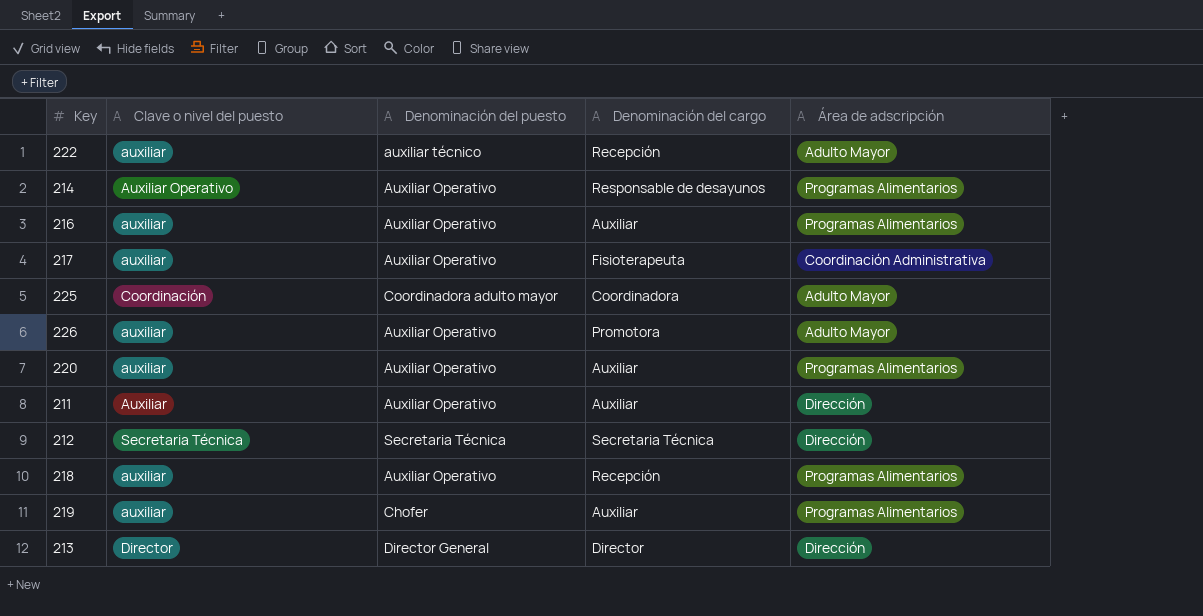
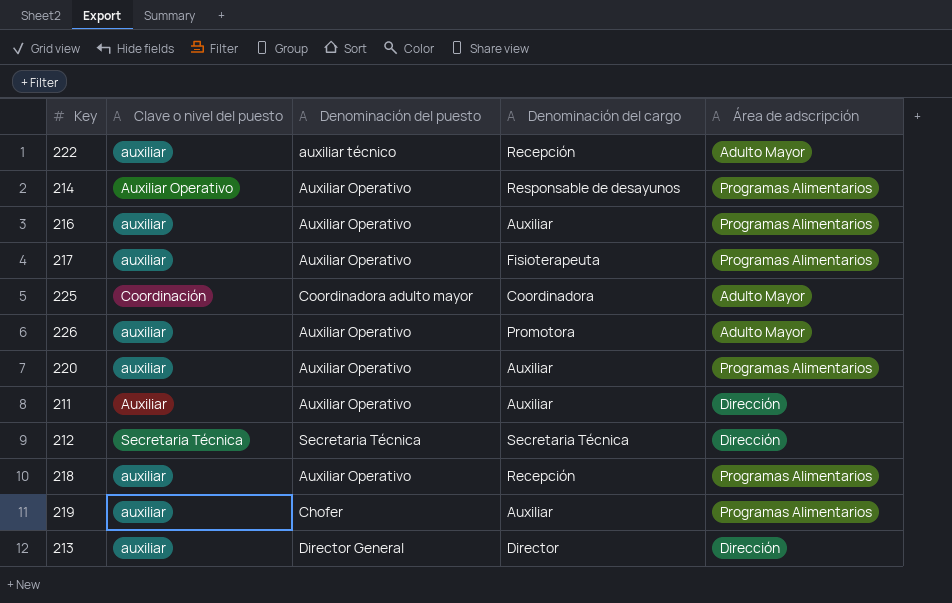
217 | Área de adscripción: Coordinación Administrativa -> Programas Alimentarios
213 | Clave o nivel del puesto: Director -> auxiliar

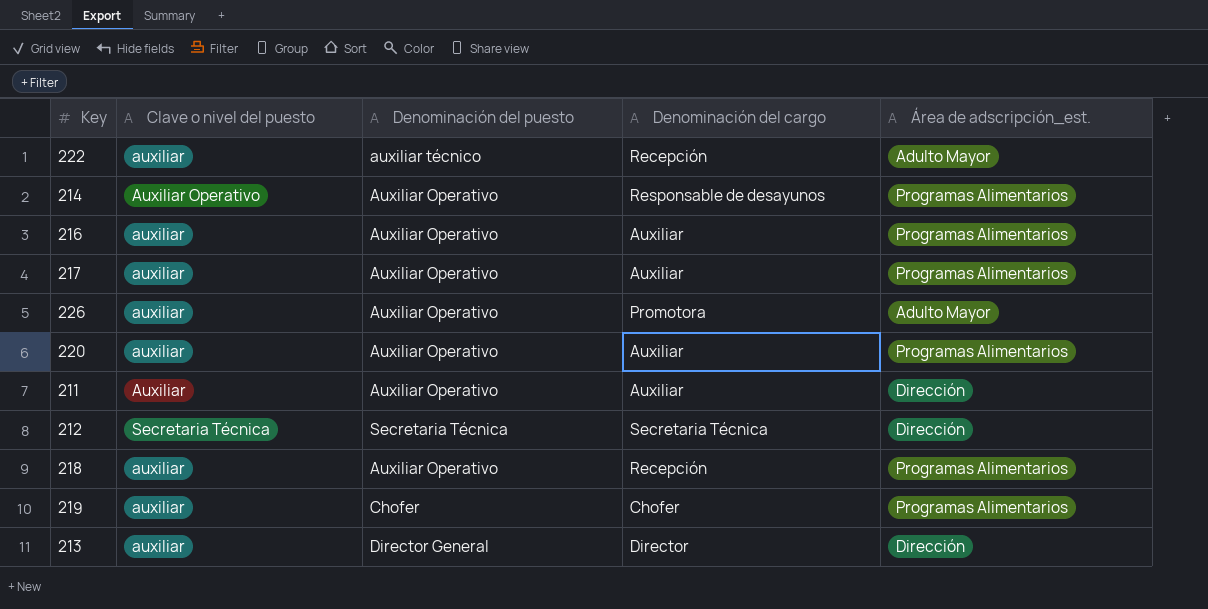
column name: Área de adscripción -> Área de adscripción_est.
row 225: Coordinación | Coordinadora adulto mayor | Coordinadora | Adulto Mayor -> none
217 | Denominación del cargo: Fisioterapeuta -> Auxiliar
219 | Denominación del cargo: Auxiliar -> Chofer

